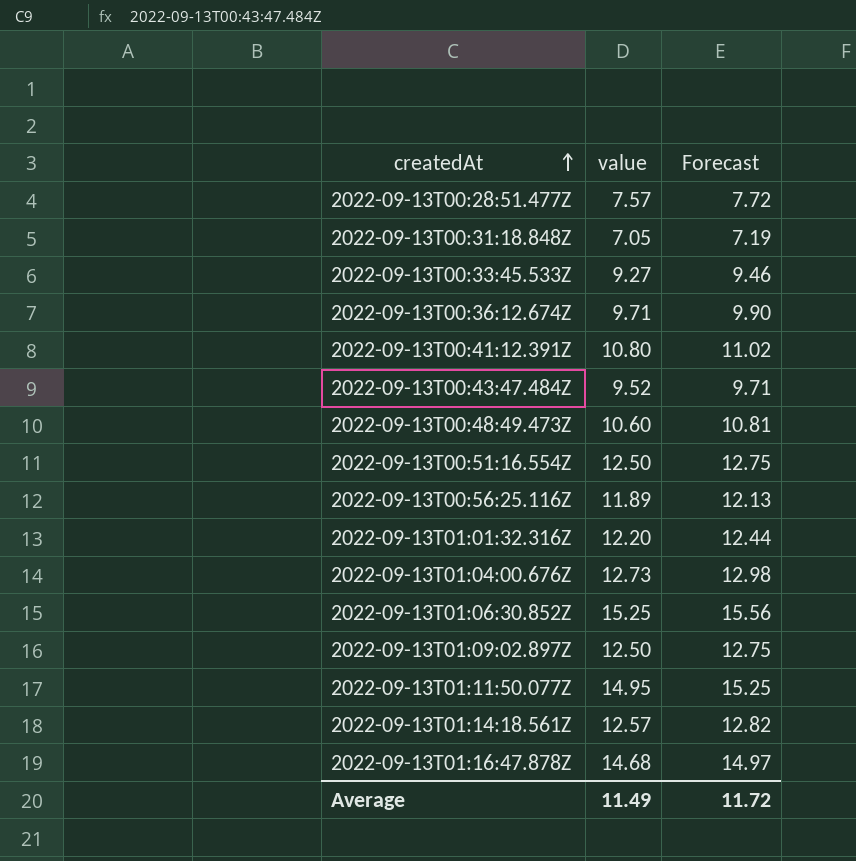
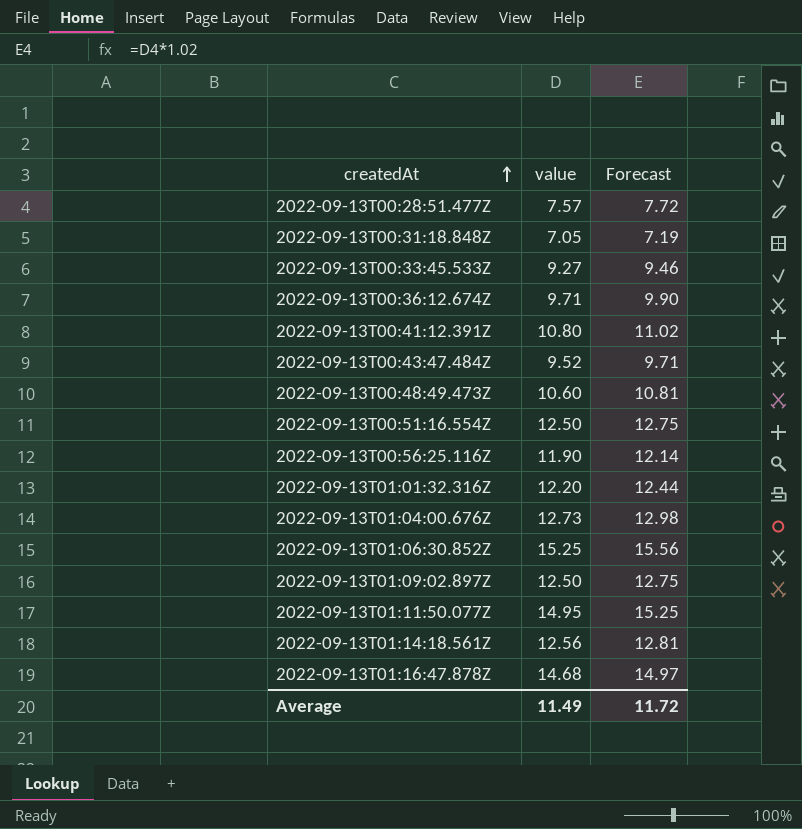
2022-09-13T00:56:25.116Z | value: 11.89 -> 11.90
2022-09-13T00:56:25.116Z | Forecast: 12.13 -> 12.14
2022-09-13T01:14:18.561Z | value: 12.57 -> 12.56
2022-09-13T01:14:18.561Z | Forecast: 12.82 -> 12.81

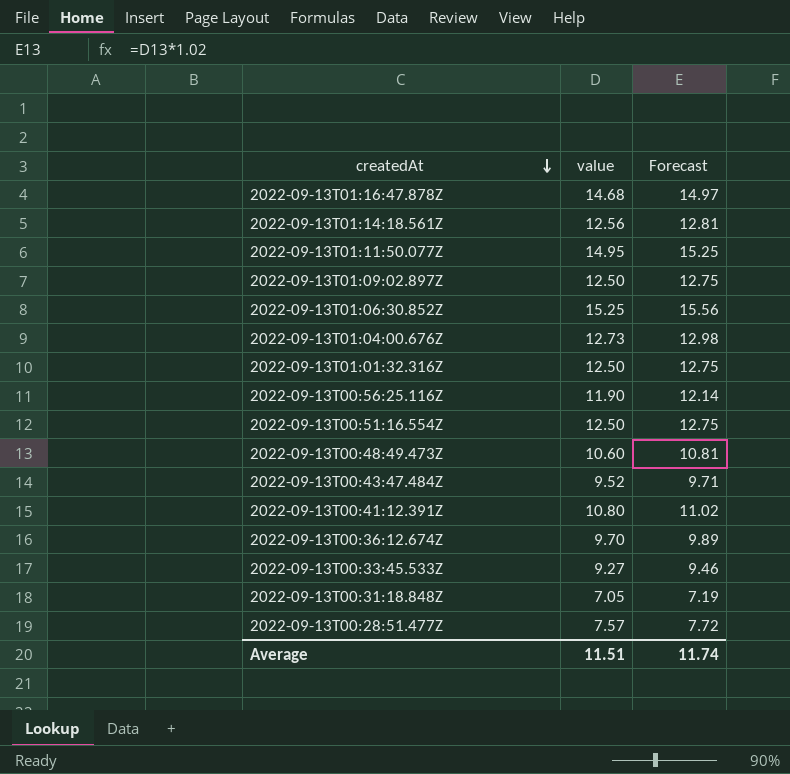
row order: createdAt ascending -> createdAt descending
2022-09-13T01:01:32.316Z | value: 12.20 -> 12.50
2022-09-13T01:01:32.316Z | Forecast: 12.44 -> 12.75
2022-09-13T00:36:12.674Z | value: 9.71 -> 9.70
2022-09-13T00:36:12.674Z | Forecast: 9.90 -> 9.89
Average | value: 11.49 -> 11.51
Average | Forecast: 11.72 -> 11.74

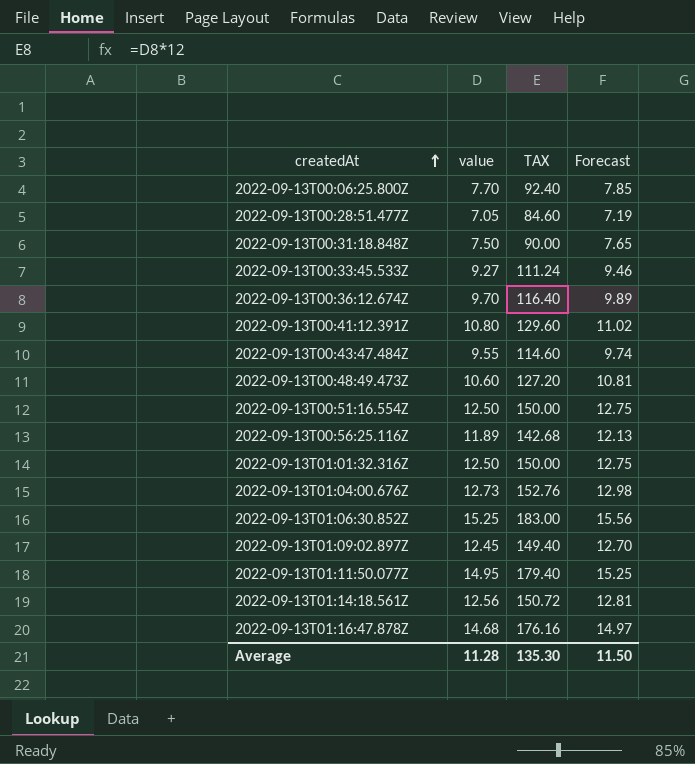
row order: createdAt descending -> createdAt ascending
column TAX | formula: none -> [value] * 12
row 2022-09-13T00:06:25.800Z: none -> 7.70 | 92.40 | 7.85
2022-09-13T00:28:51.477Z | value: 7.57 -> 7.05
2022-09-13T00:28:51.477Z | Forecast: 7.72 -> 7.19
2022-09-13T00:31:18.848Z | value: 7.05 -> 7.50
2022-09-13T00:31:18.848Z | Forecast: 7.19 -> 7.65
2022-09-13T00:43:47.484Z | value: 9.52 -> 9.55
2022-09-13T00:43:47.484Z | Forecast: 9.71 -> 9.74
2022-09-13T00:56:25.116Z | value: 11.90 -> 11.89
2022-09-13T00:56:25.116Z | Forecast: 12.14 -> 12.13
2022-09-13T01:09:02.897Z | value: 12.50 -> 12.45
2022-09-13T01:09:02.897Z | Forecast: 12.75 -> 12.70
Average | value: 11.51 -> 11.28
Average | Forecast: 11.74 -> 11.50

